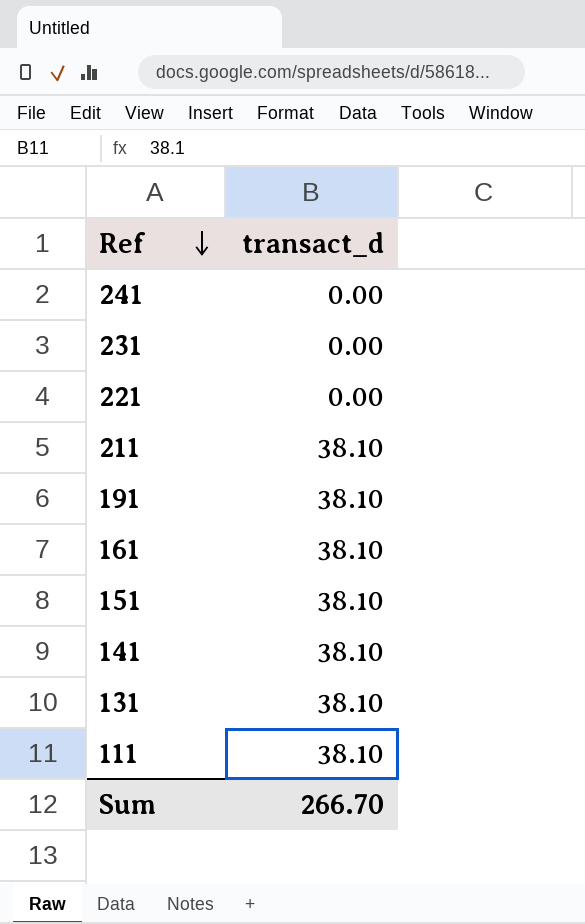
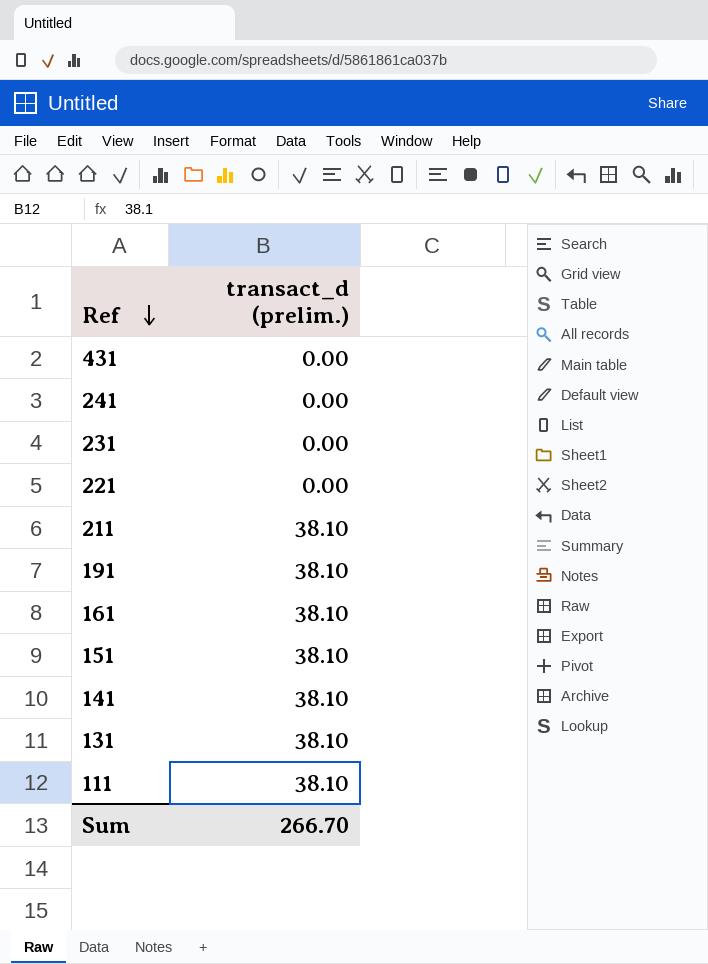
column name: transact_d -> transact_d (prelim.)
row 431: none -> 0.00

